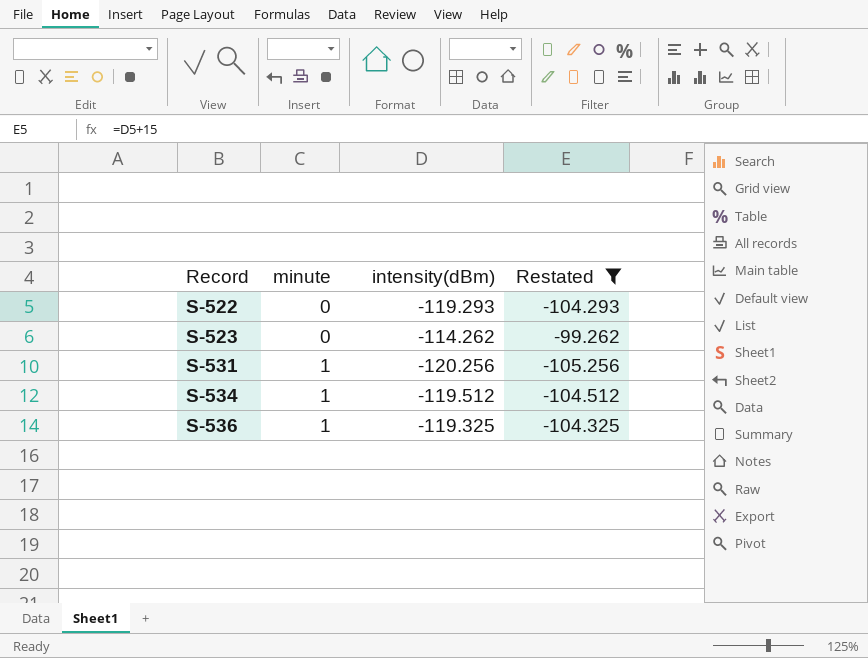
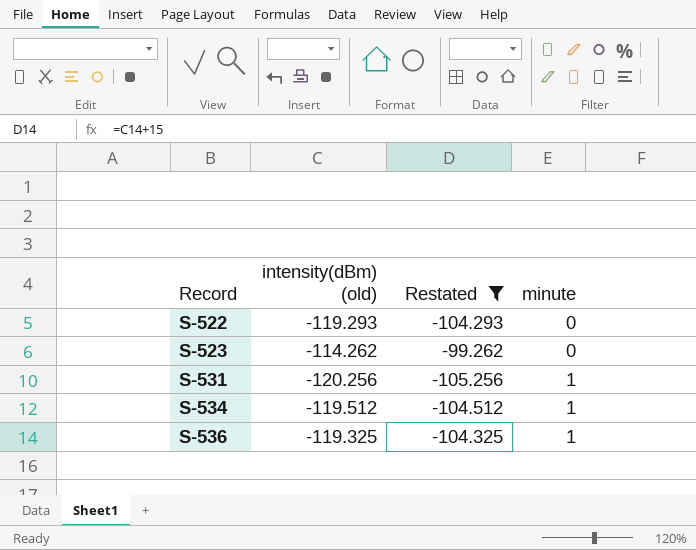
column name: intensity(dBm) -> intensity(dBm) (old)
column minute | position: 2 -> 4

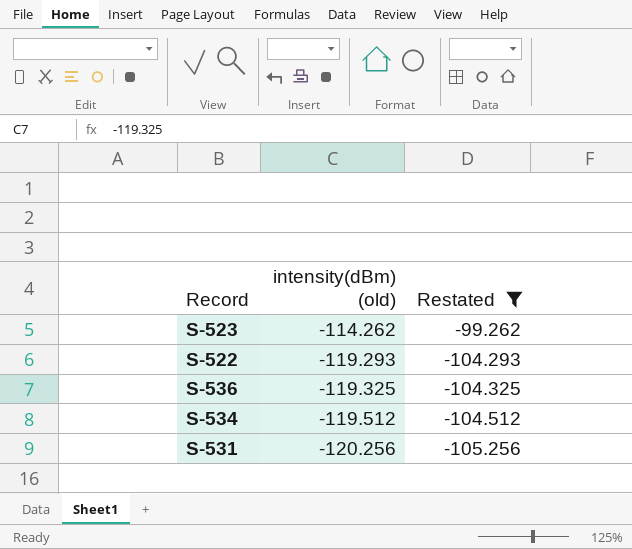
row order: Record ascending -> intensity(dBm) (old) descending
column minute | position: 4 -> none

